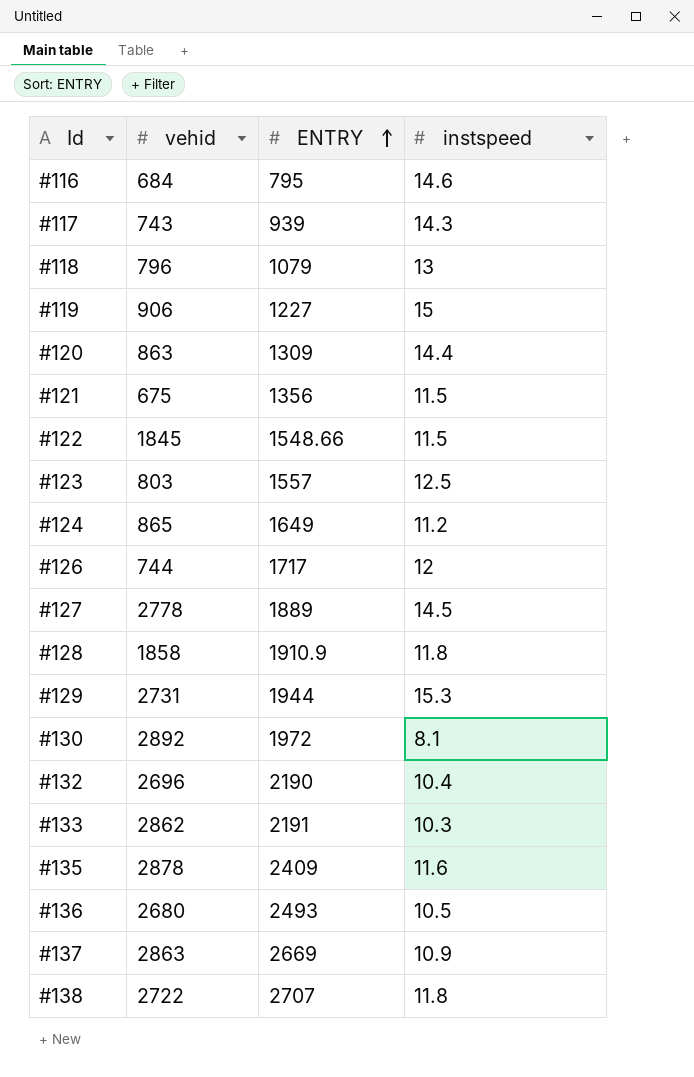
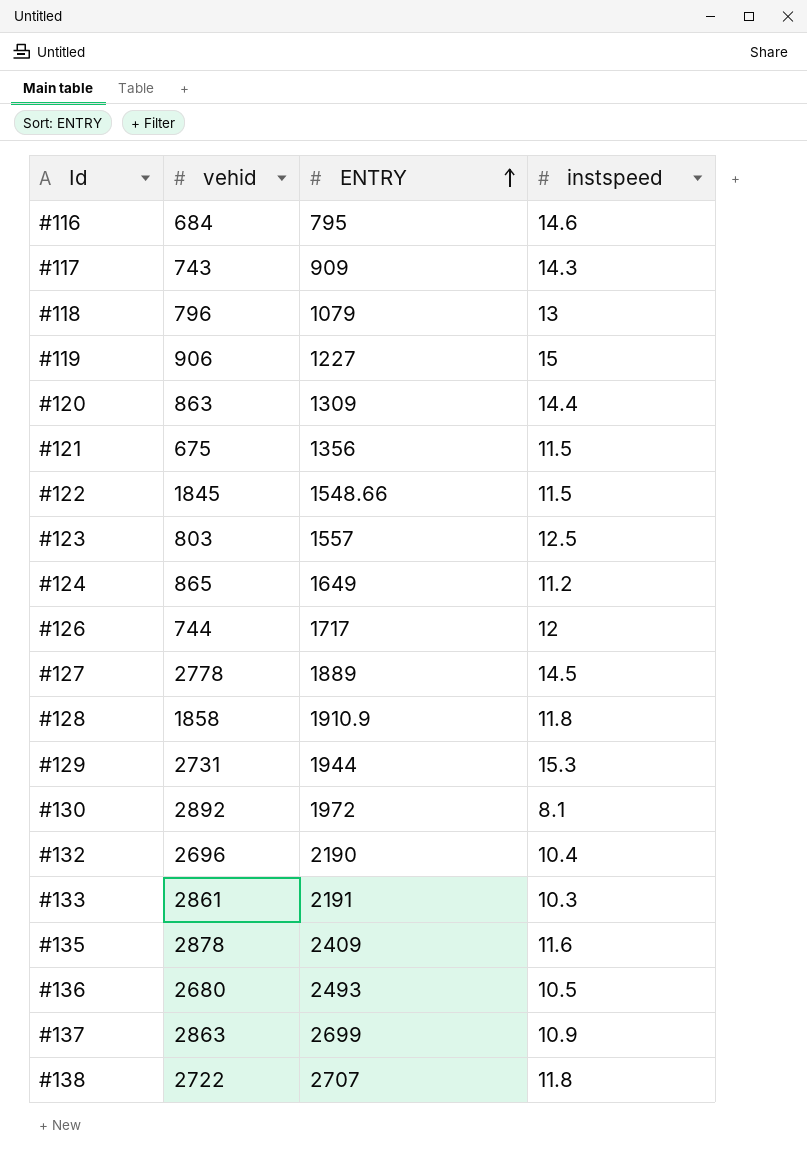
#117 | ENTRY: 939 -> 909
#133 | vehid: 2862 -> 2861
#137 | ENTRY: 2669 -> 2699

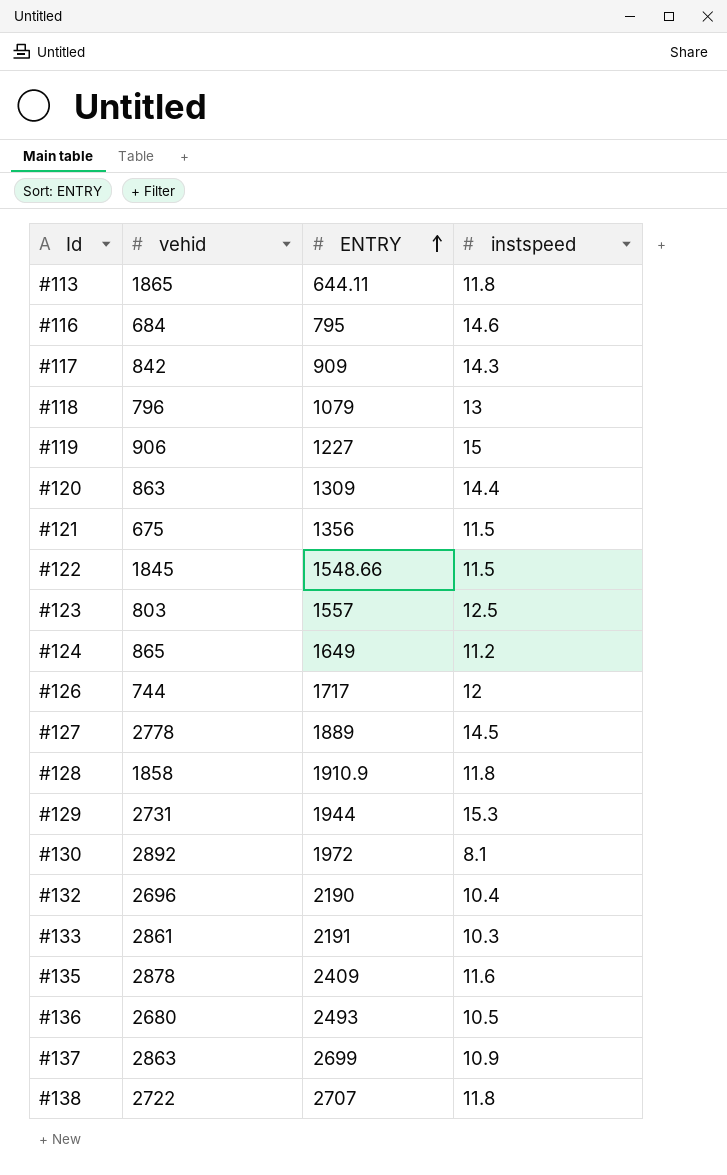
row #113: none -> 1865 | 644.11 | 11.8
#117 | vehid: 743 -> 842

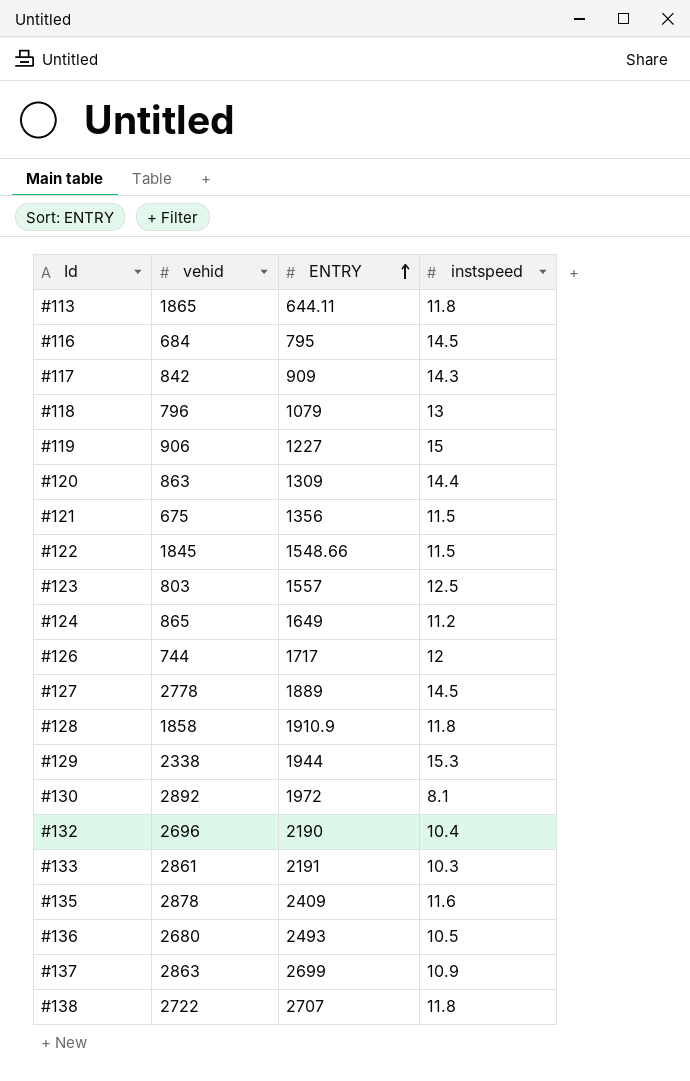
#116 | instspeed: 14.6 -> 14.5
#129 | vehid: 2731 -> 2338

